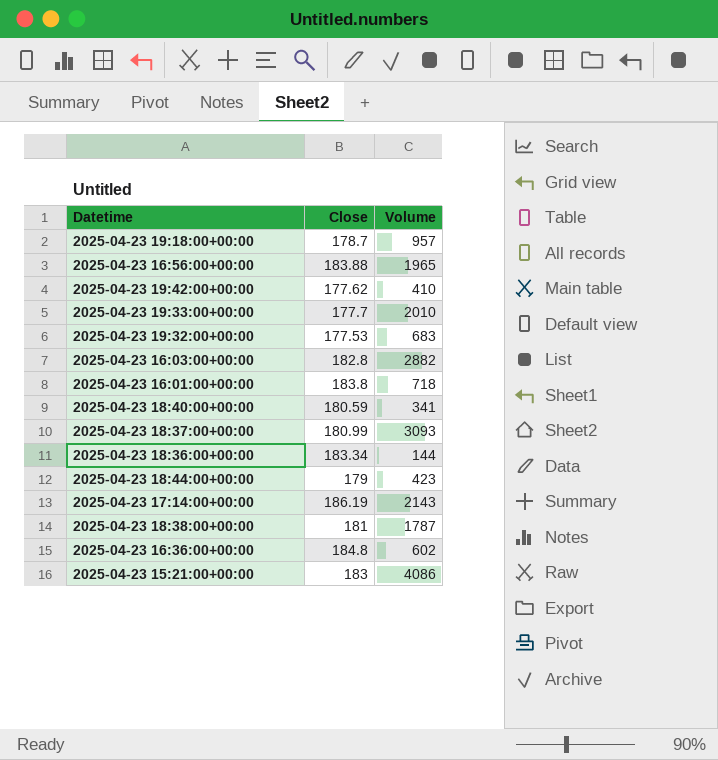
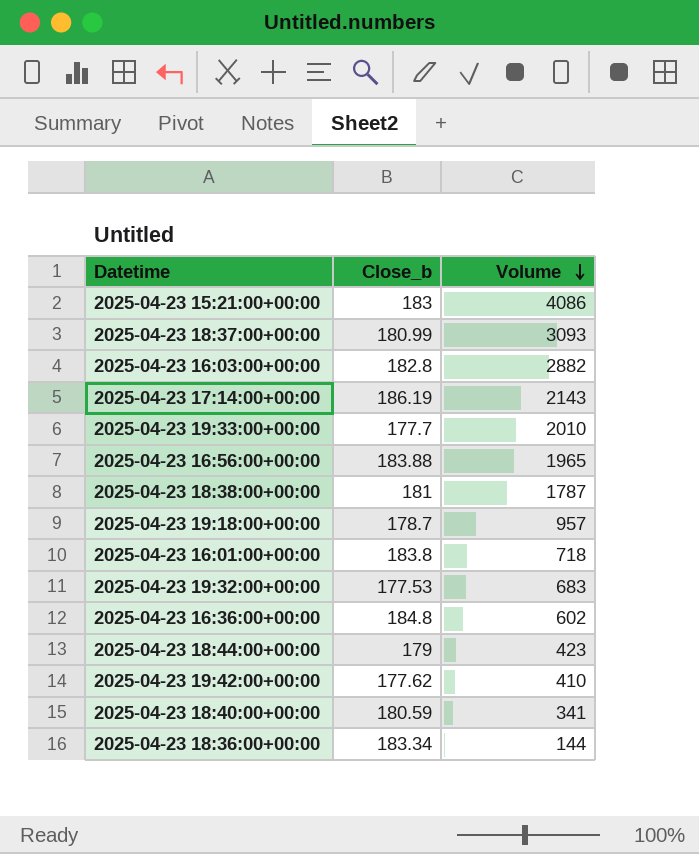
row order: none -> Volume descending
column name: Close -> Close_b

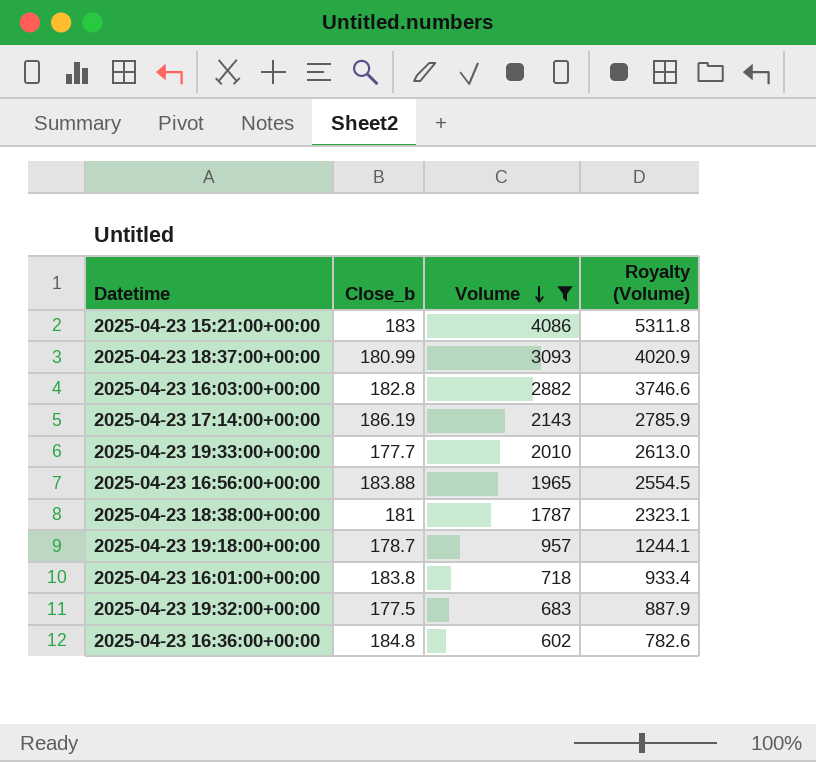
filter: none -> Volume >= 602
column Royalty (Volume) | formula: none -> [Volume] * 1.3
2025-04-23 19:32:00+00:00 | Close_b: 177.53 -> 177.5

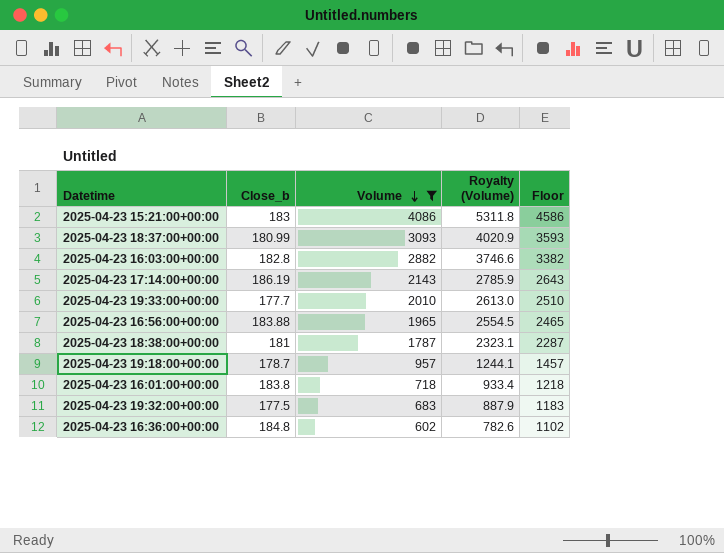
column Floor | formula: none -> [Volume] + 500

